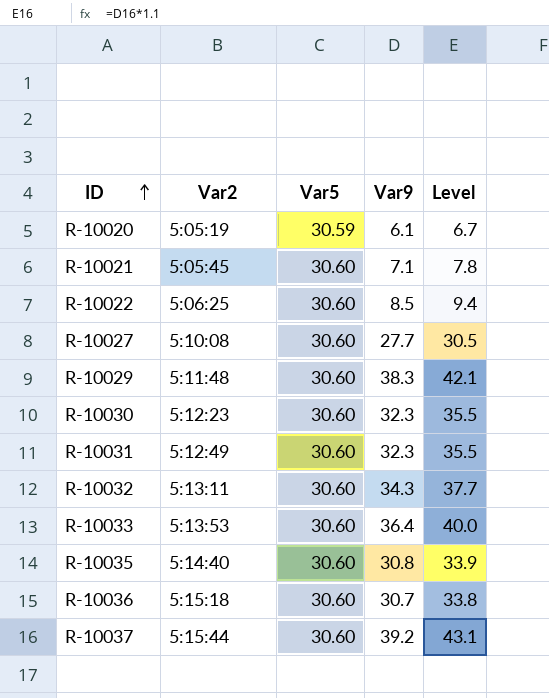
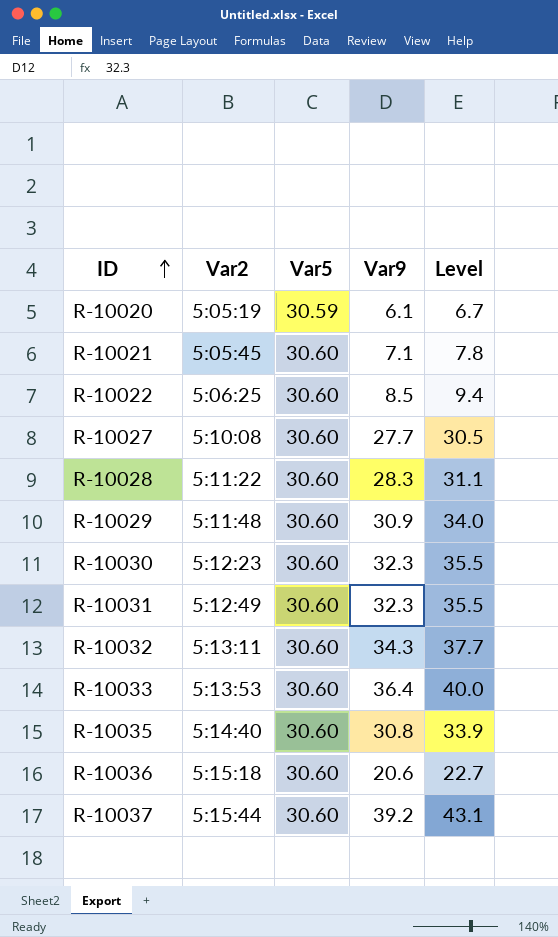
row R-10028: none -> 5:11:22 | 30.60 | 28.3 | 31.1
R-10029 | Var9: 38.3 -> 30.9
R-10029 | Level: 42.1 -> 34.0
R-10036 | Var9: 30.7 -> 20.6
R-10036 | Level: 33.8 -> 22.7

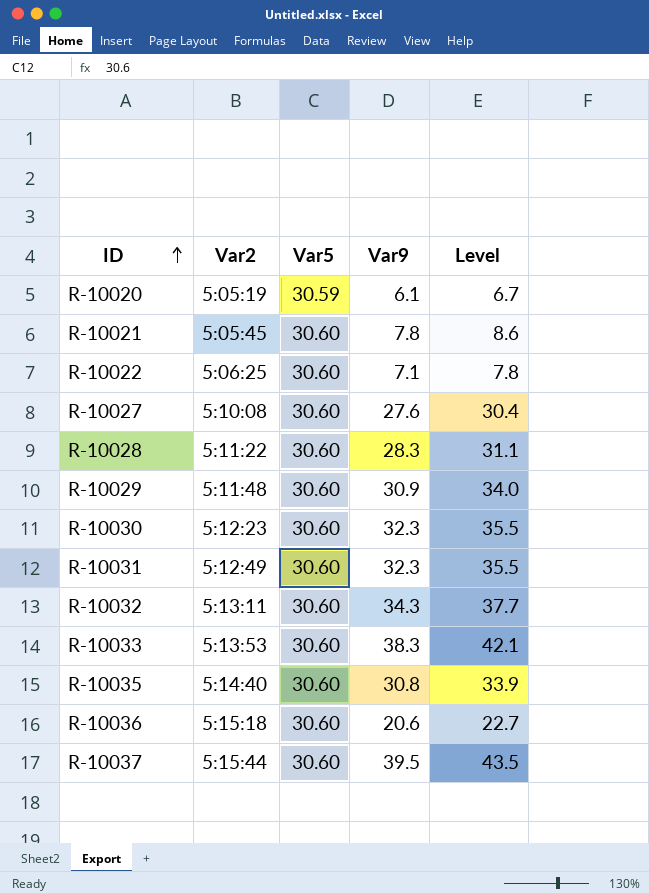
R-10021 | Var9: 7.1 -> 7.8
R-10021 | Level: 7.8 -> 8.6
R-10022 | Var9: 8.5 -> 7.1
R-10022 | Level: 9.4 -> 7.8
R-10027 | Var9: 27.7 -> 27.6
R-10027 | Level: 30.5 -> 30.4
R-10033 | Var9: 36.4 -> 38.3
R-10033 | Level: 40.0 -> 42.1
R-10037 | Var9: 39.2 -> 39.5
R-10037 | Level: 43.1 -> 43.5

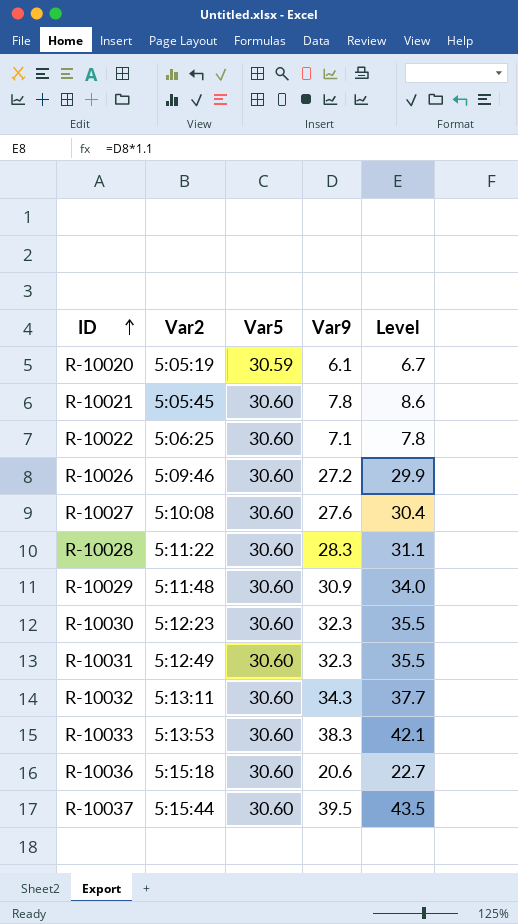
row R-10035: 5:14:40 | 30.60 | 30.8 | 33.9 -> none
row R-10026: none -> 5:09:46 | 30.60 | 27.2 | 29.9

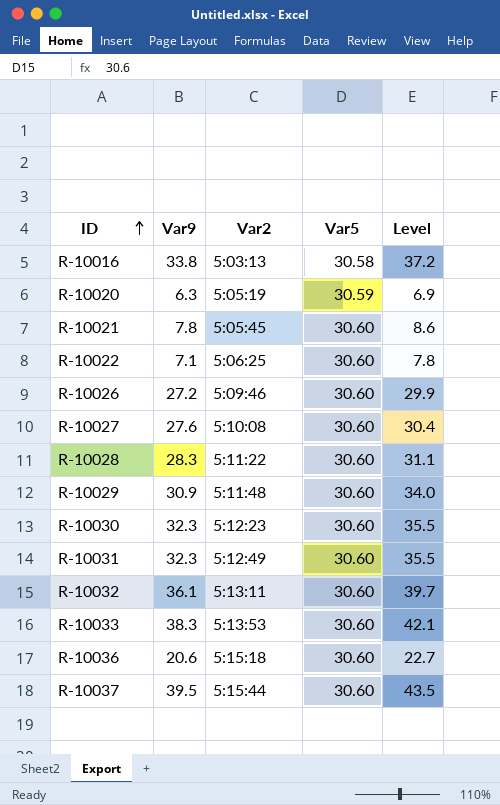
column Var9 | position: 4 -> 2
row R-10016: none -> 33.8 | 5:03:13 | 30.58 | 37.2
R-10020 | Var9: 6.1 -> 6.3
R-10020 | Level: 6.7 -> 6.9
R-10032 | Var9: 34.3 -> 36.1
R-10032 | Level: 37.7 -> 39.7

